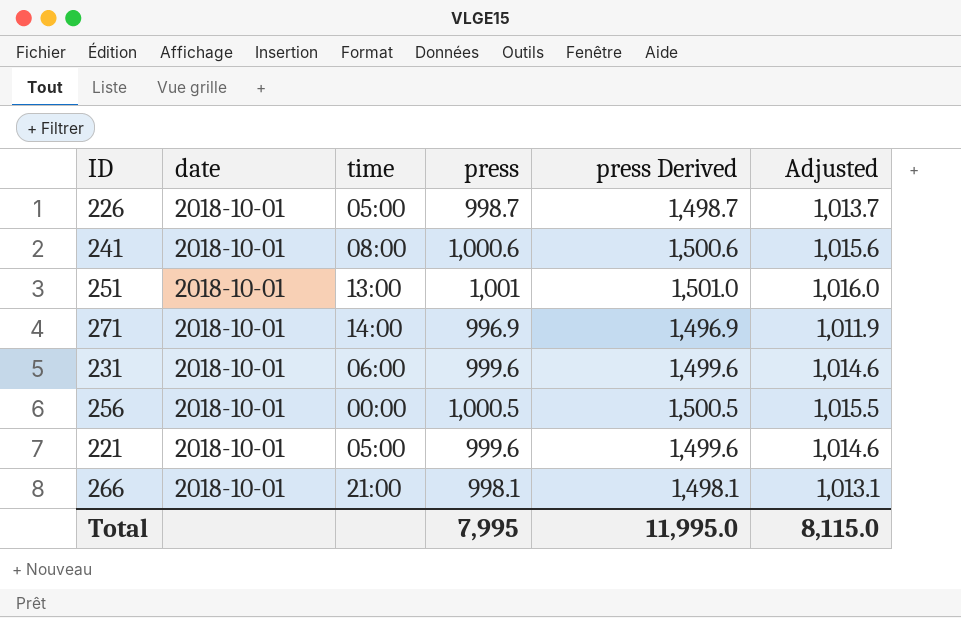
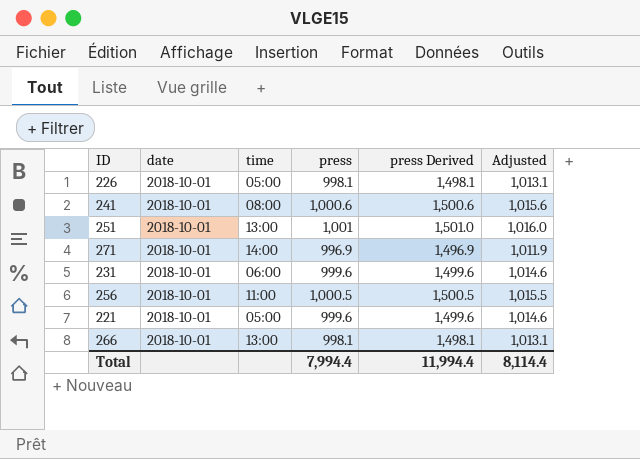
226 | press: 998.7 -> 998.1
226 | press Derived: 1,498.7 -> 1,498.1
226 | Adjusted: 1,013.7 -> 1,013.1
256 | time: 00:00 -> 11:00
266 | time: 21:00 -> 13:00
Total | press: 7,995 -> 7,994.4
Total | press Derived: 11,995.0 -> 11,994.4
Total | Adjusted: 8,115.0 -> 8,114.4

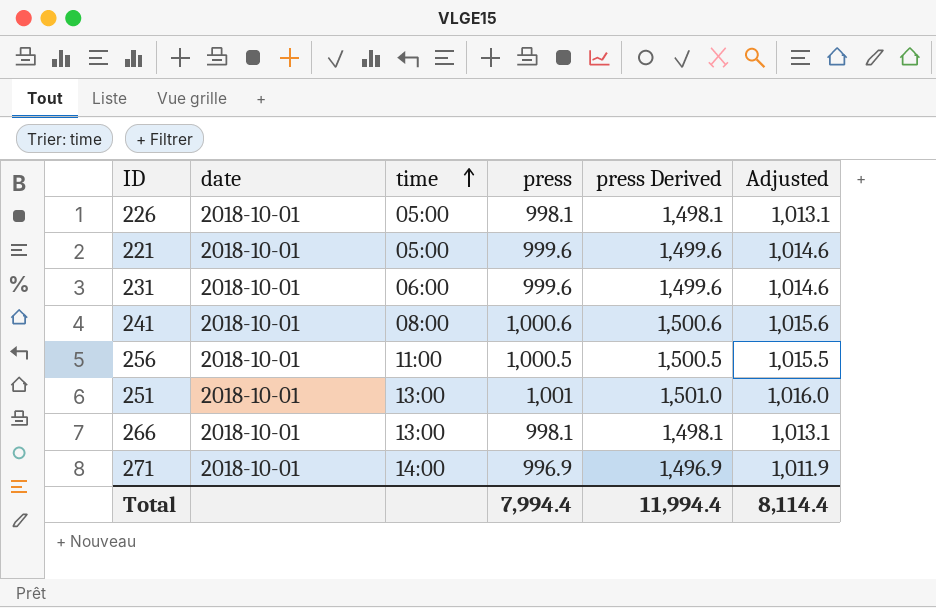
row order: none -> time ascending

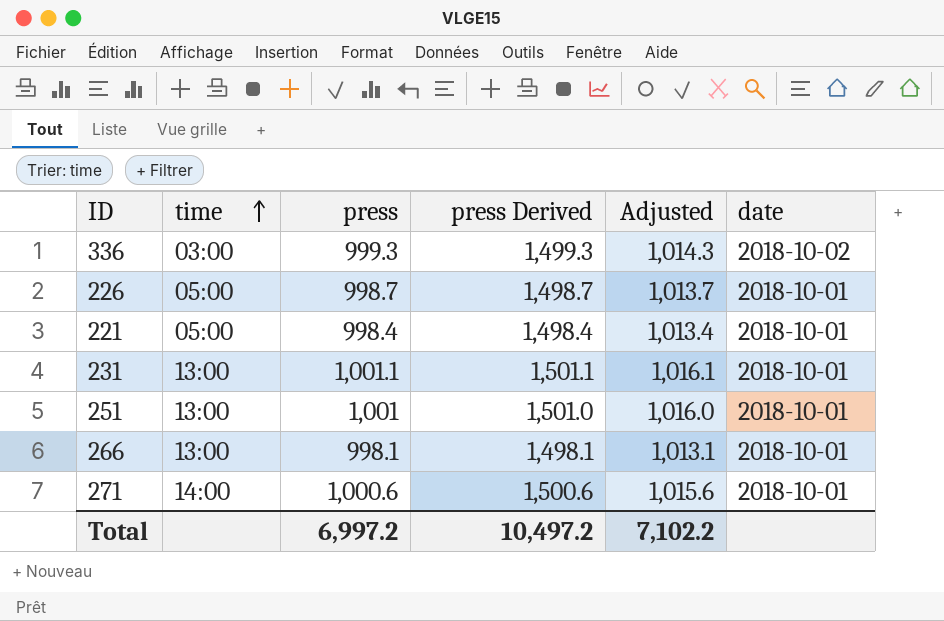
column date | position: 2 -> 6
row 241: 2018-10-01 | 08:00 | 1,000.6 | 1,500.6 | 1,015.6 -> none
row 256: 2018-10-01 | 11:00 | 1,000.5 | 1,500.5 | 1,015.5 -> none
row 336: none -> 03:00 | 999.3 | 1,499.3 | 1,014.3 | 2018-10-02
226 | press: 998.1 -> 998.7
226 | press Derived: 1,498.1 -> 1,498.7
226 | Adjusted: 1,013.1 -> 1,013.7
221 | press: 999.6 -> 998.4
221 | press Derived: 1,499.6 -> 1,498.4
221 | Adjusted: 1,014.6 -> 1,013.4
231 | time: 06:00 -> 13:00
231 | press: 999.6 -> 1,001.1
231 | press Derived: 1,499.6 -> 1,501.1
231 | Adjusted: 1,014.6 -> 1,016.1
271 | press: 996.9 -> 1,000.6
271 | press Derived: 1,496.9 -> 1,500.6
271 | Adjusted: 1,011.9 -> 1,015.6
Total | press: 7,994.4 -> 6,997.2
Total | press Derived: 11,994.4 -> 10,497.2
Total | Adjusted: 8,114.4 -> 7,102.2

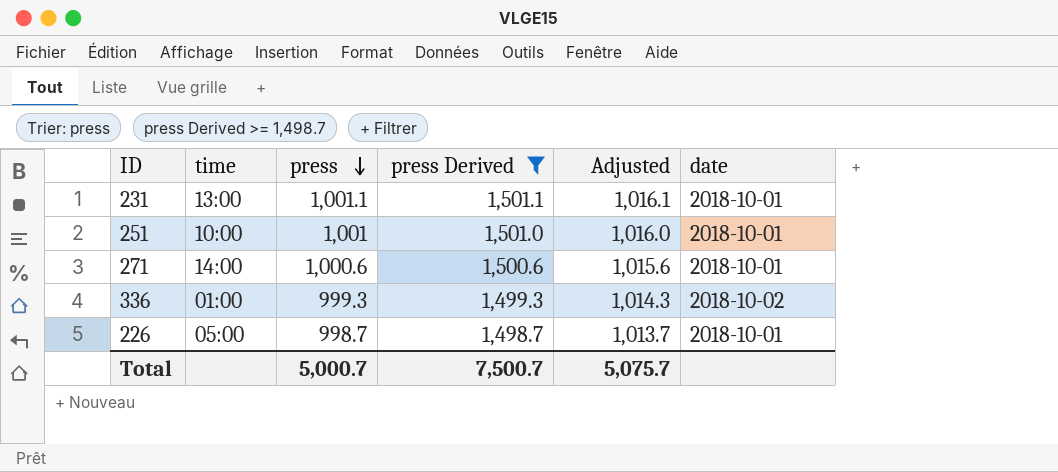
filter: none -> press Derived >= 1,498.7
row order: time ascending -> press descending
251 | time: 13:00 -> 10:00
336 | time: 03:00 -> 01:00
Total | press: 6,997.2 -> 5,000.7
Total | press Derived: 10,497.2 -> 7,500.7
Total | Adjusted: 7,102.2 -> 5,075.7

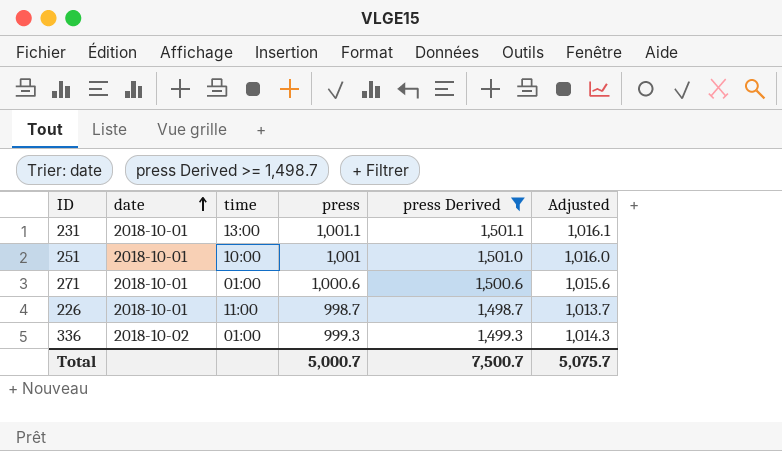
row order: press descending -> date ascending
column date | position: 6 -> 2
271 | time: 14:00 -> 01:00
226 | time: 05:00 -> 11:00

